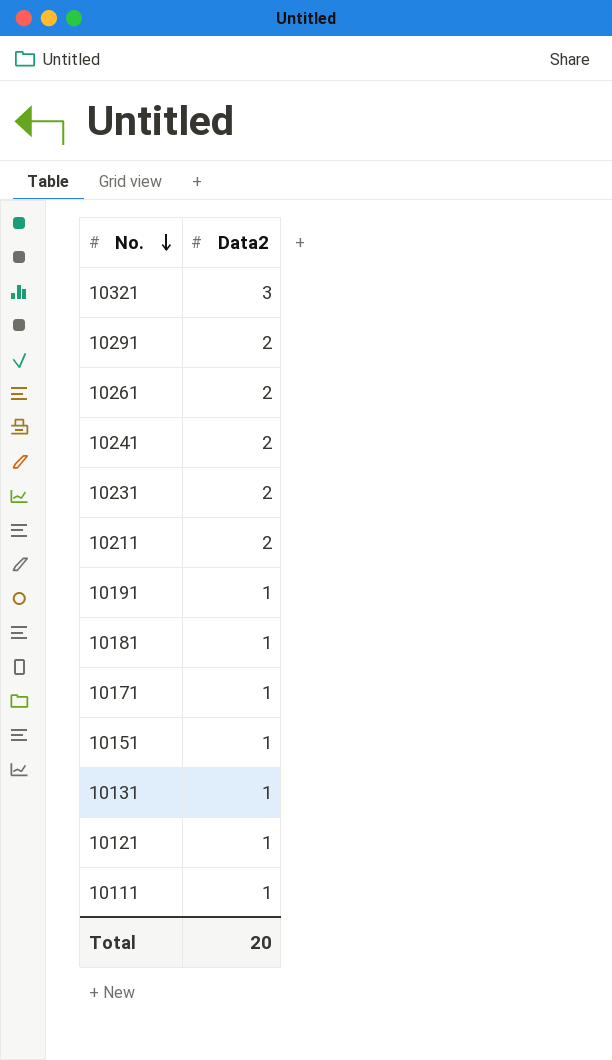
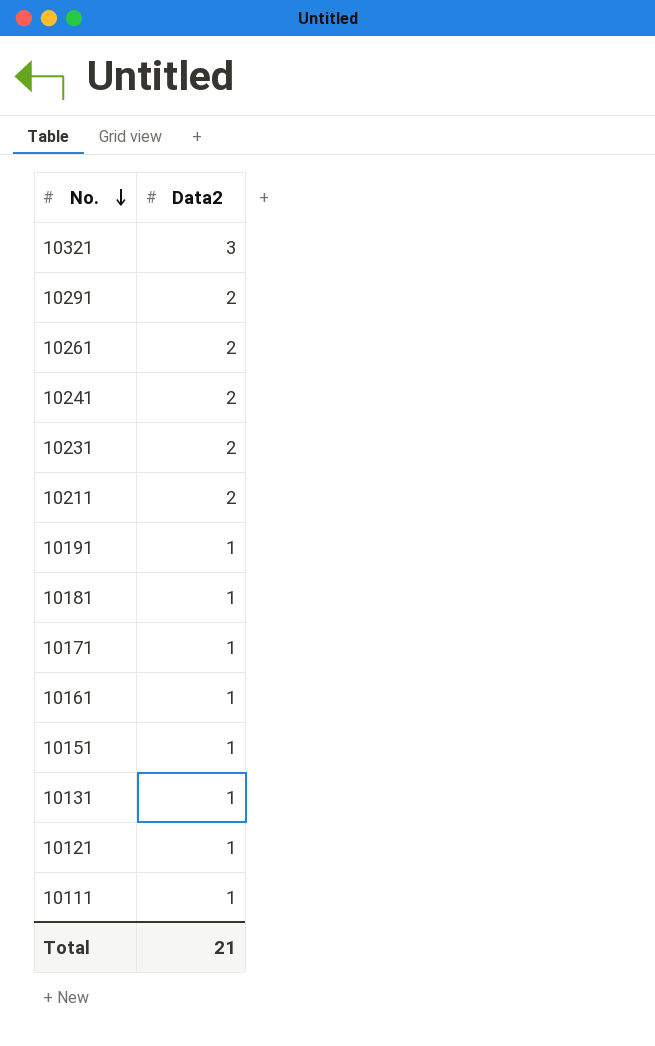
row 10161: none -> 1
Total | Data2: 20 -> 21

